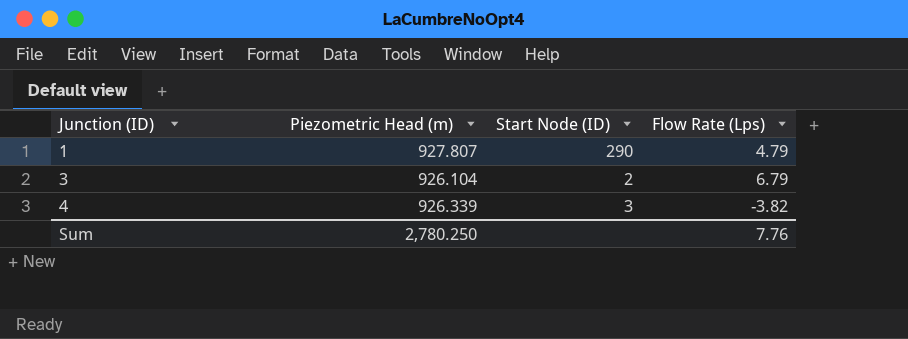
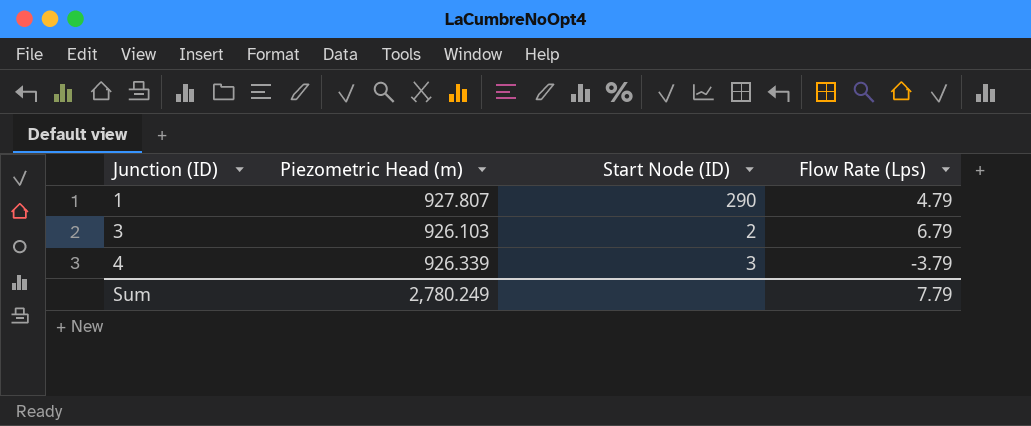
3 | Piezometric Head (m): 926.104 -> 926.103
4 | Flow Rate (Lps): -3.82 -> -3.79
Sum | Piezometric Head (m): 2,780.250 -> 2,780.249
Sum | Flow Rate (Lps): 7.76 -> 7.79

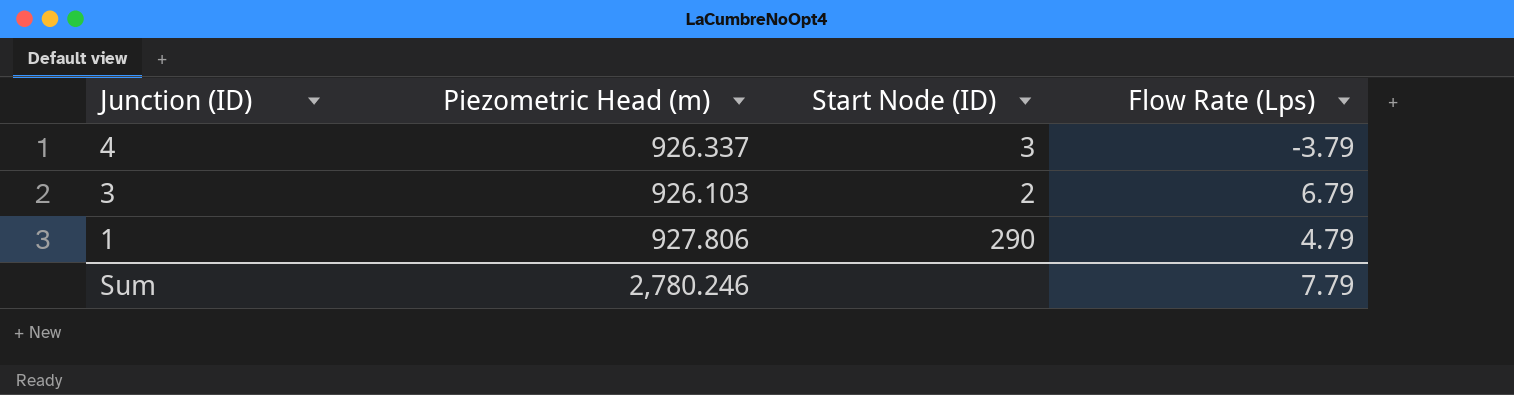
row order: Junction (ID) ascending -> Junction (ID) descending
4 | Piezometric Head (m): 926.339 -> 926.337
1 | Piezometric Head (m): 927.807 -> 927.806
Sum | Piezometric Head (m): 2,780.249 -> 2,780.246

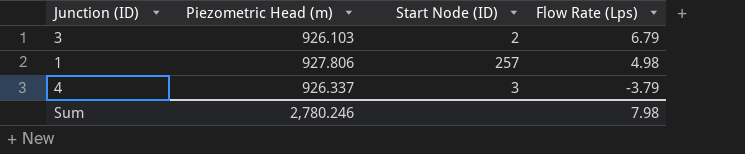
row order: Junction (ID) descending -> Flow Rate (Lps) descending
1 | Start Node (ID): 290 -> 257
1 | Flow Rate (Lps): 4.79 -> 4.98
Sum | Flow Rate (Lps): 7.79 -> 7.98

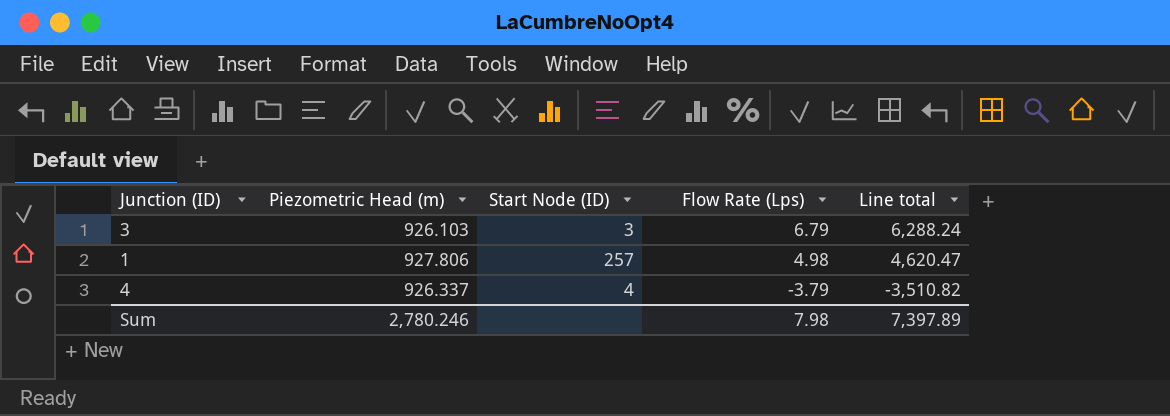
column Line total | formula: none -> [Piezometric Head (m)] * [Flow Rate (Lps)]
3 | Start Node (ID): 2 -> 3
4 | Start Node (ID): 3 -> 4

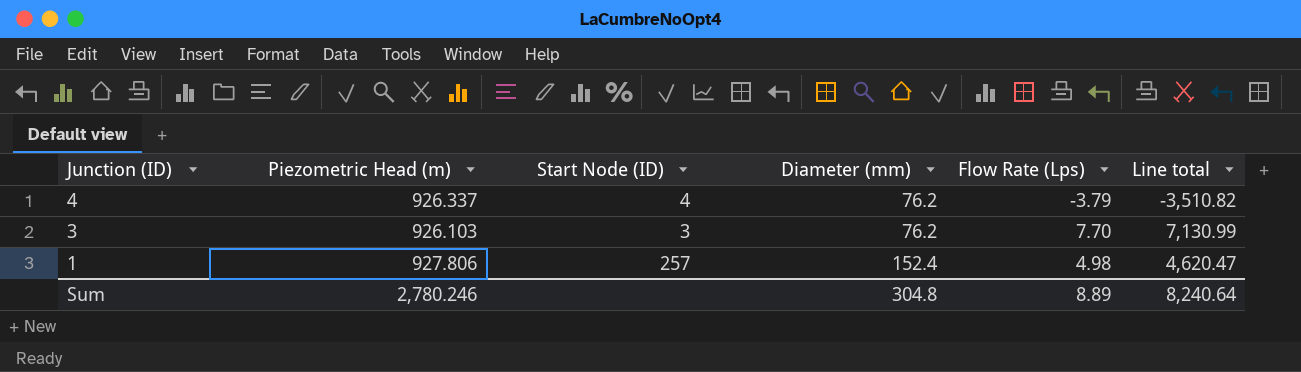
row order: Flow Rate (Lps) descending -> Junction (ID) descending
column Diameter (mm) | position: none -> 4
3 | Flow Rate (Lps): 6.79 -> 7.70
3 | Line total: 6,288.24 -> 7,130.99
Sum | Flow Rate (Lps): 7.98 -> 8.89
Sum | Line total: 7,397.89 -> 8,240.64

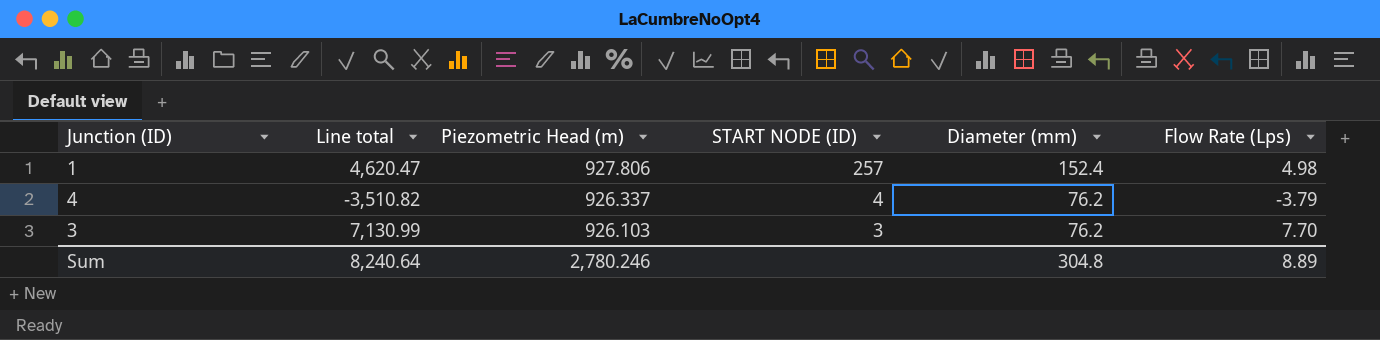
row order: Junction (ID) descending -> Piezometric Head (m) descending
column Line total | position: 6 -> 2
column name: Start Node (ID) -> START NODE (ID)

